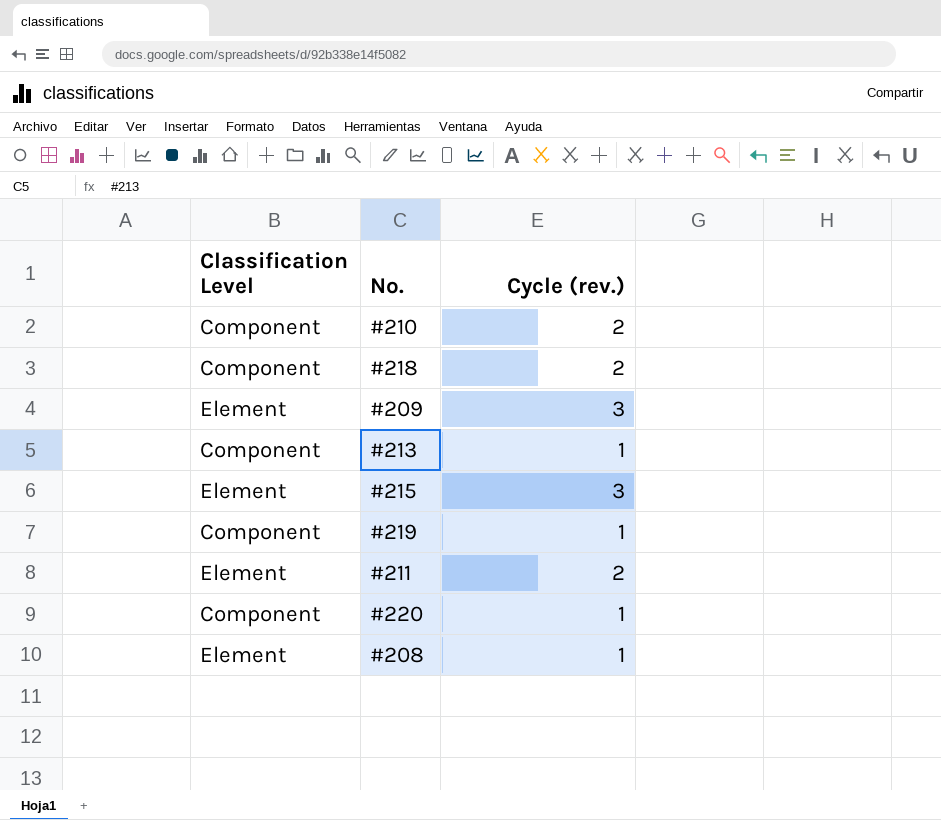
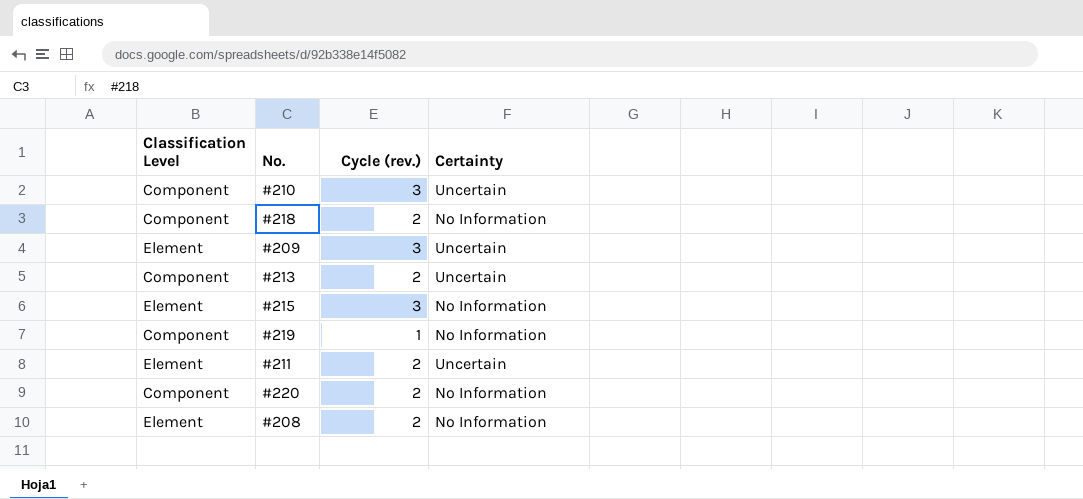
column Certainty | position: none -> 4
#210 | Cycle (rev.): 2 -> 3
#213 | Cycle (rev.): 1 -> 2
#220 | Cycle (rev.): 1 -> 2
#208 | Cycle (rev.): 1 -> 2

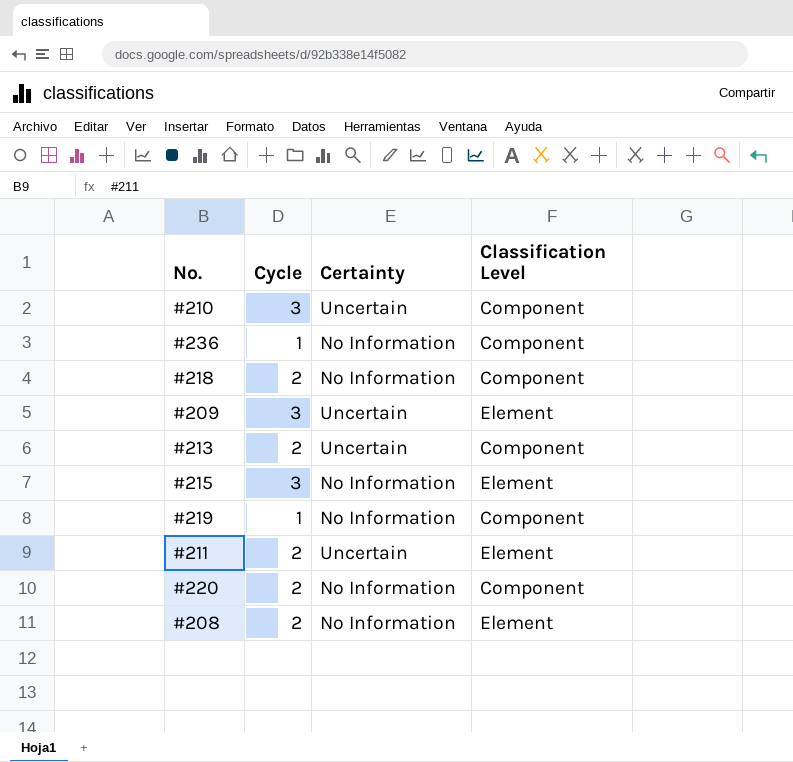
column name: Cycle (rev.) -> Cycle
column Classification Level | position: 1 -> 4
row #236: none -> 1 | No Information | Component

